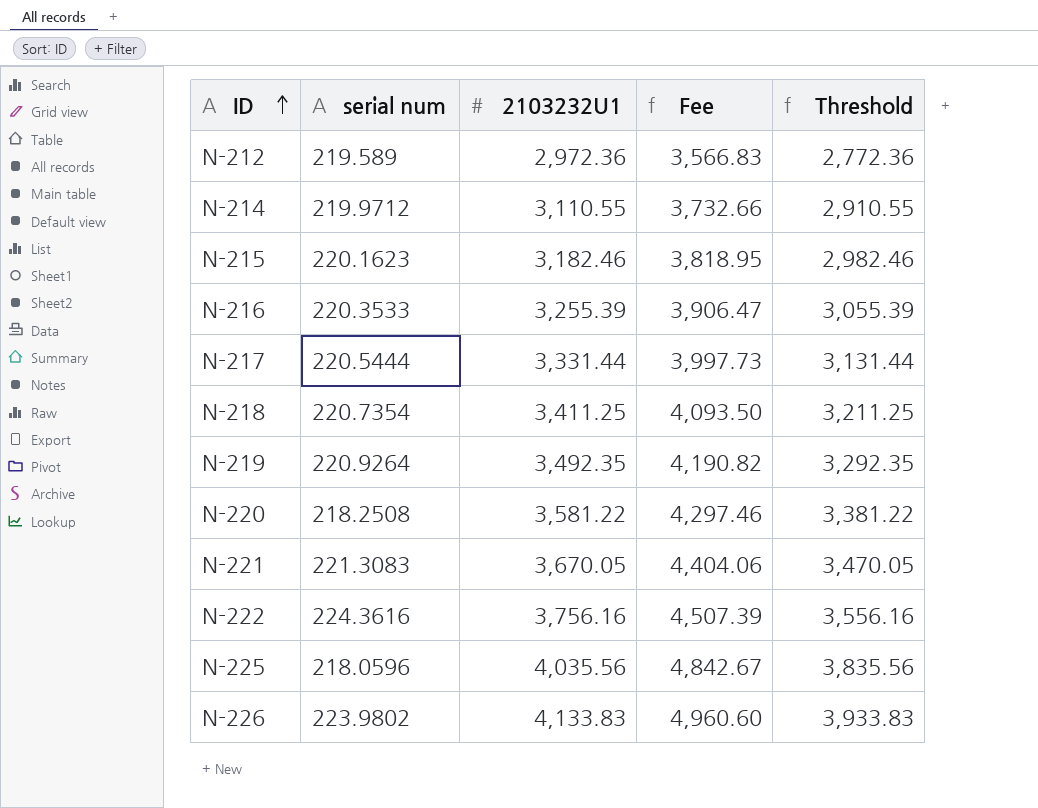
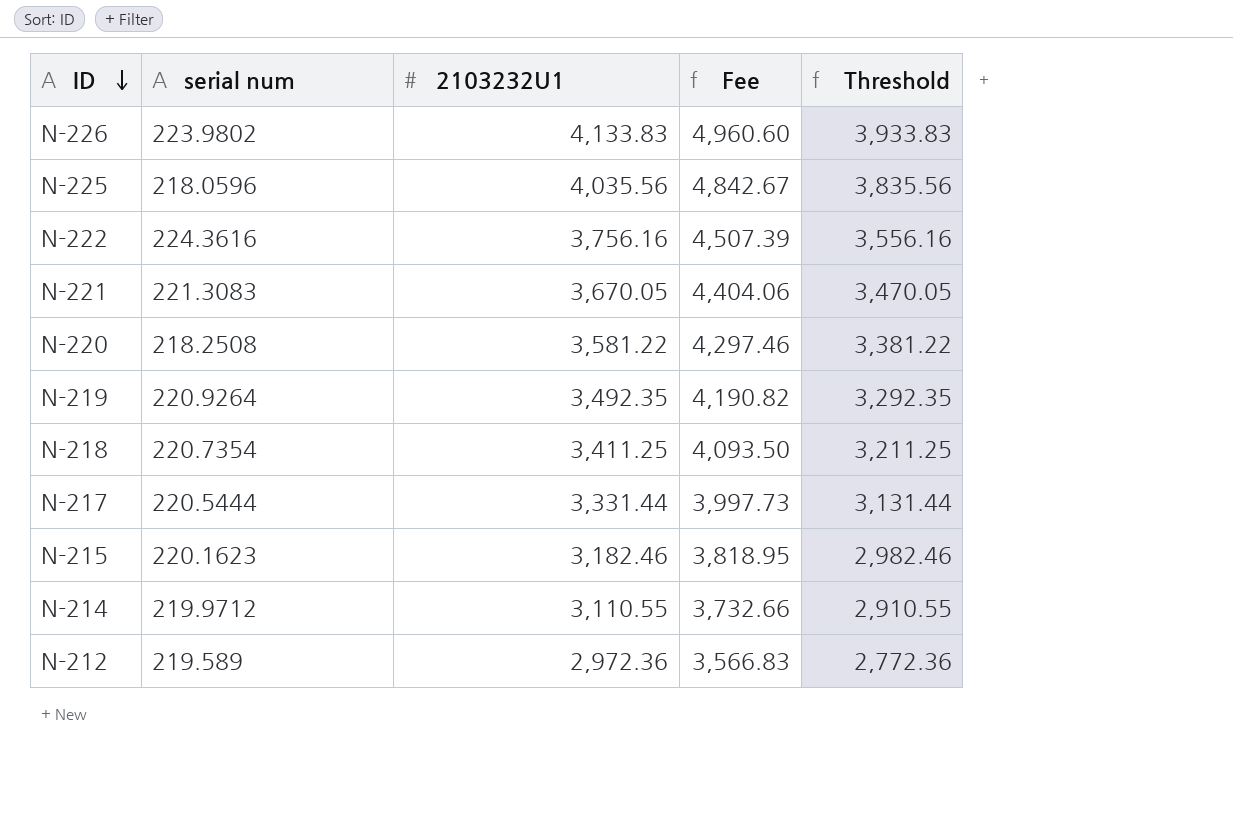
row order: ID ascending -> ID descending
row N-216: 220.3533 | 3,255.39 | 3,906.47 | 3,055.39 -> none

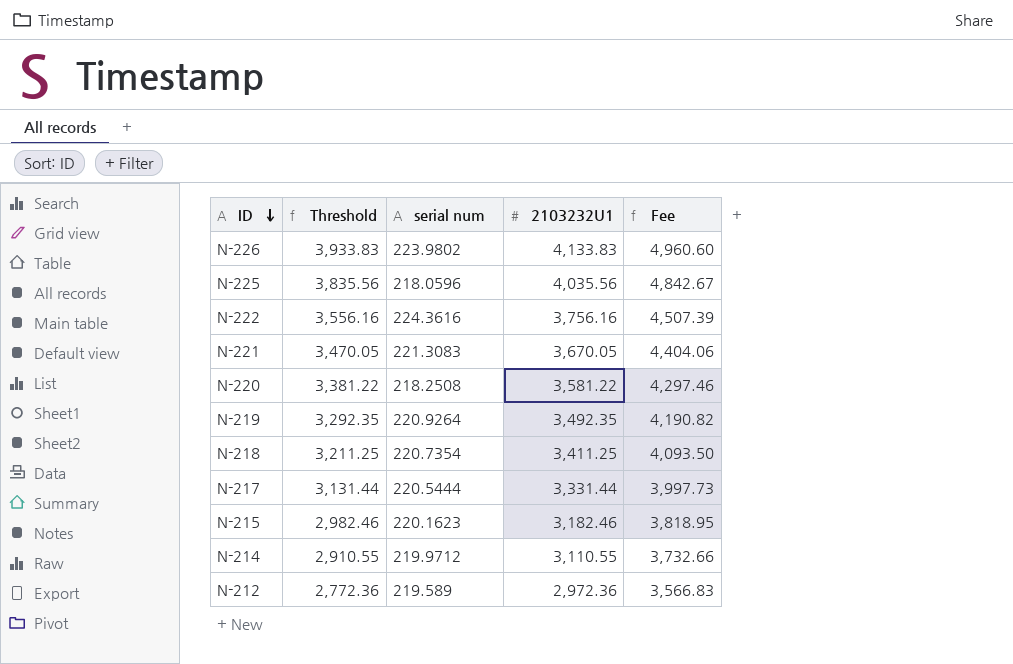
column Threshold | position: 5 -> 2

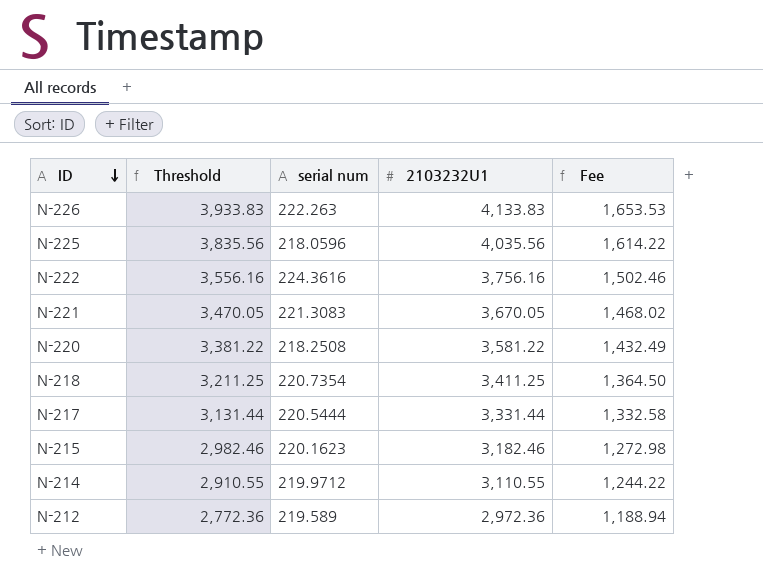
column Fee | formula: [2103232U1] * 1.2 -> [2103232U1] * 0.4
row N-219: 3,292.35 | 220.9264 | 3,492.35 | 4,190.82 -> none
N-226 | serial num: 223.9802 -> 222.263

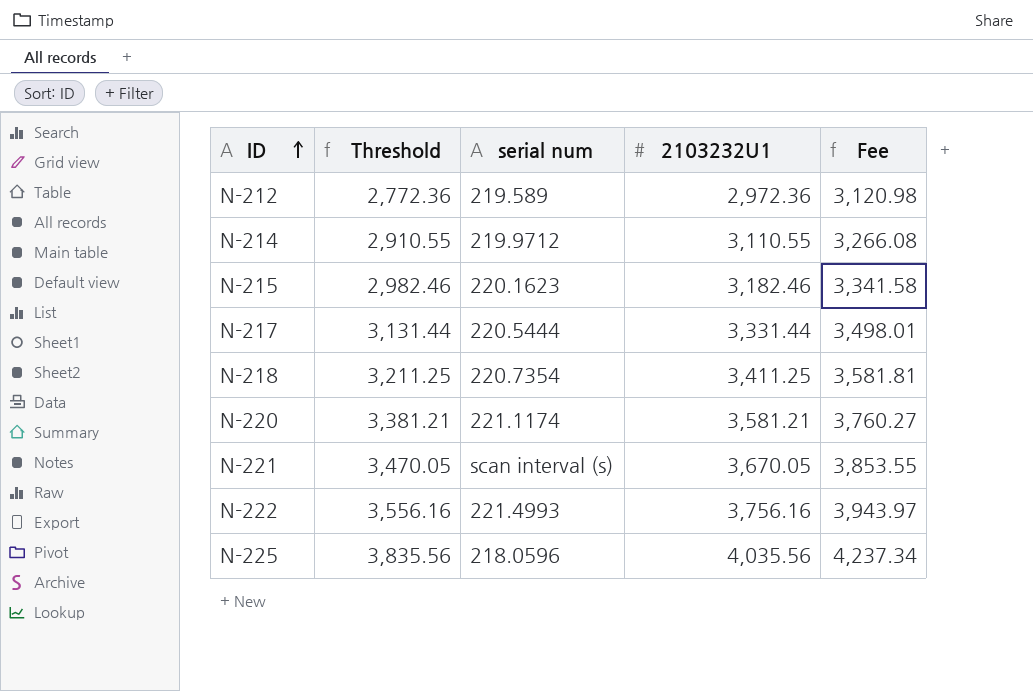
row order: ID descending -> ID ascending
column Fee | formula: [2103232U1] * 0.4 -> [2103232U1] * 1.05
row N-226: 3,933.83 | 222.263 | 4,133.83 | 1,653.53 -> none
N-220 | Threshold: 3,381.22 -> 3,381.21
N-220 | serial num: 218.2508 -> 221.1174
N-220 | 2103232U1: 3,581.22 -> 3,581.21
N-221 | serial num: 221.3083 -> scan interval (s)
N-222 | serial num: 224.3616 -> 221.4993

